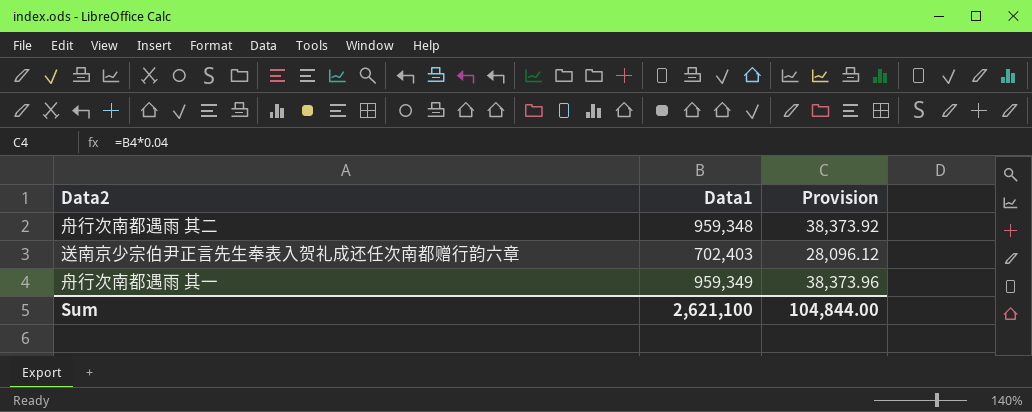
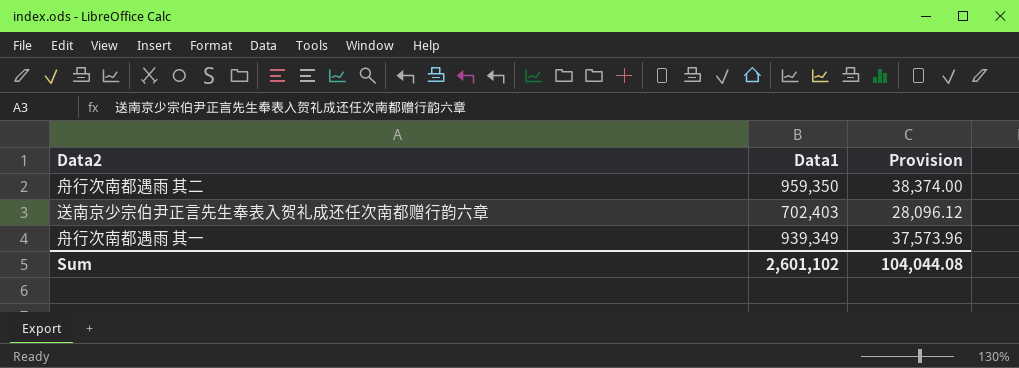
舟行次南都遇雨 其二 | Data1: 959,348 -> 959,350
舟行次南都遇雨 其二 | Provision: 38,373.92 -> 38,374.00
舟行次南都遇雨 其一 | Data1: 959,349 -> 939,349
舟行次南都遇雨 其一 | Provision: 38,373.96 -> 37,573.96
Sum | Data1: 2,621,100 -> 2,601,102
Sum | Provision: 104,844.00 -> 104,044.08

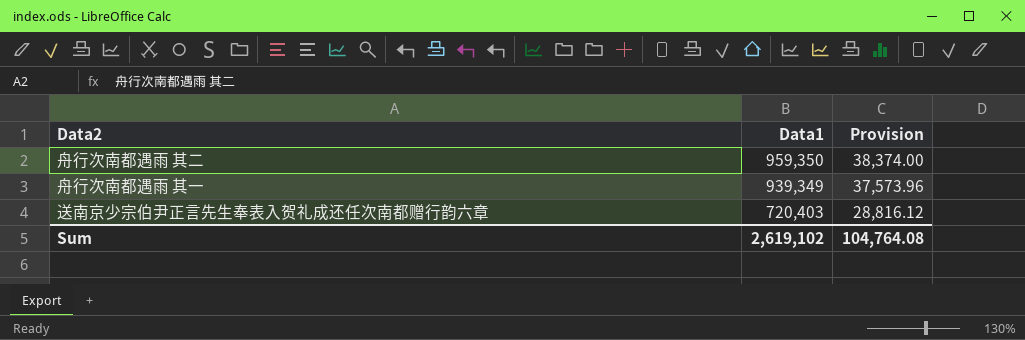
row order: none -> Data1 descending
送南京少宗伯尹正言先生奉表入贺礼成还任次南都赠行韵六章 | Data1: 702,403 -> 720,403
送南京少宗伯尹正言先生奉表入贺礼成还任次南都赠行韵六章 | Provision: 28,096.12 -> 28,816.12
Sum | Data1: 2,601,102 -> 2,619,102
Sum | Provision: 104,044.08 -> 104,764.08

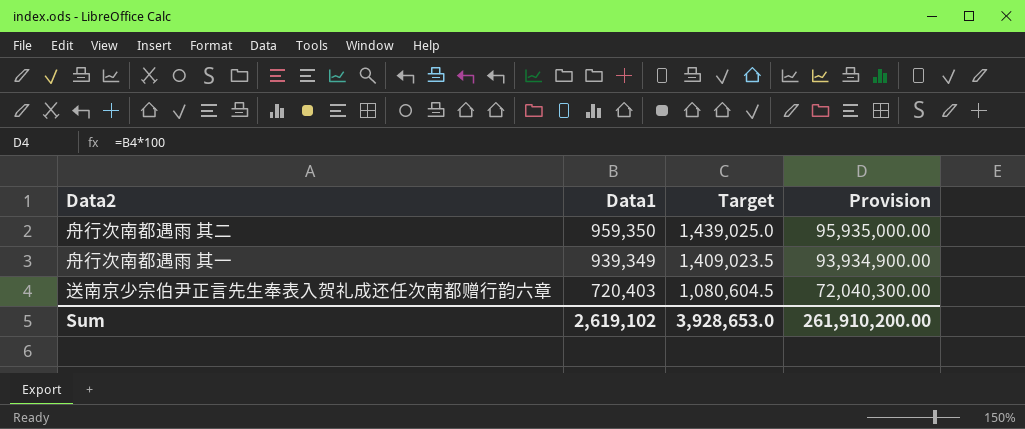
column Target | formula: none -> [Data1] * 1.5
column Provision | formula: [Data1] * 0.04 -> [Data1] * 100
Sum | Provision: 104,764.08 -> 261,910,200.00

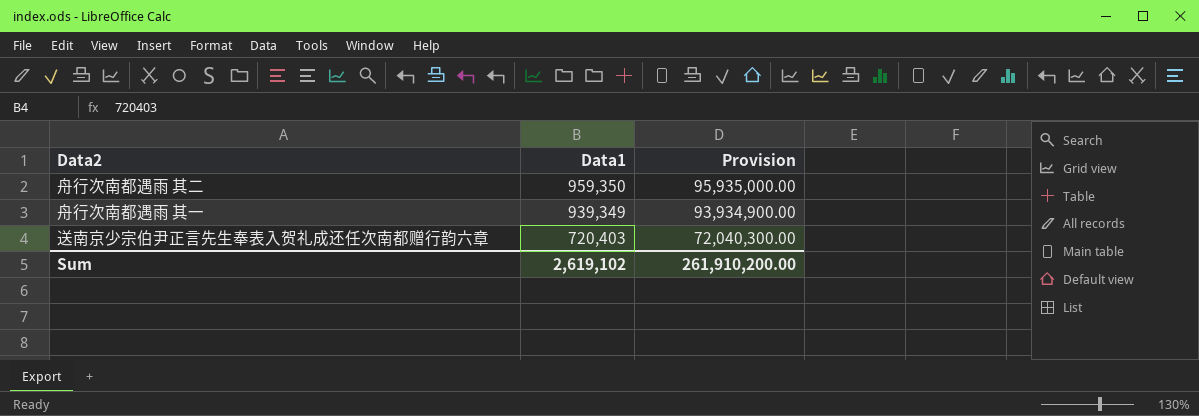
column Target | formula: [Data1] * 1.5 -> none

